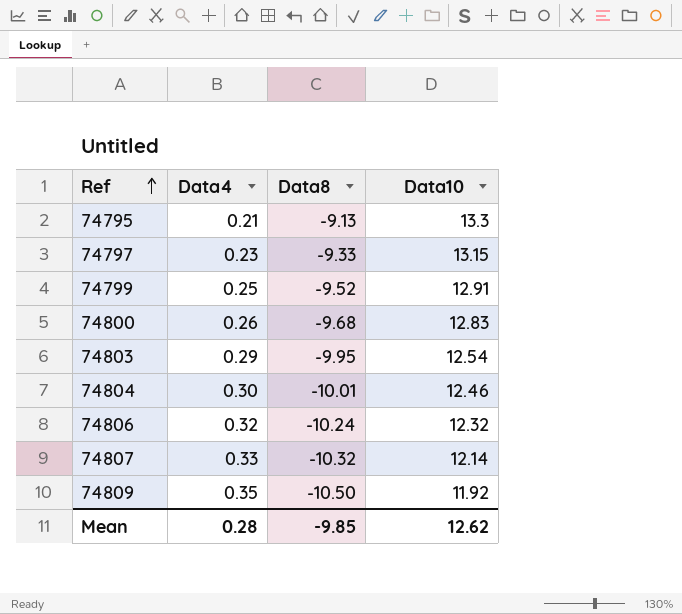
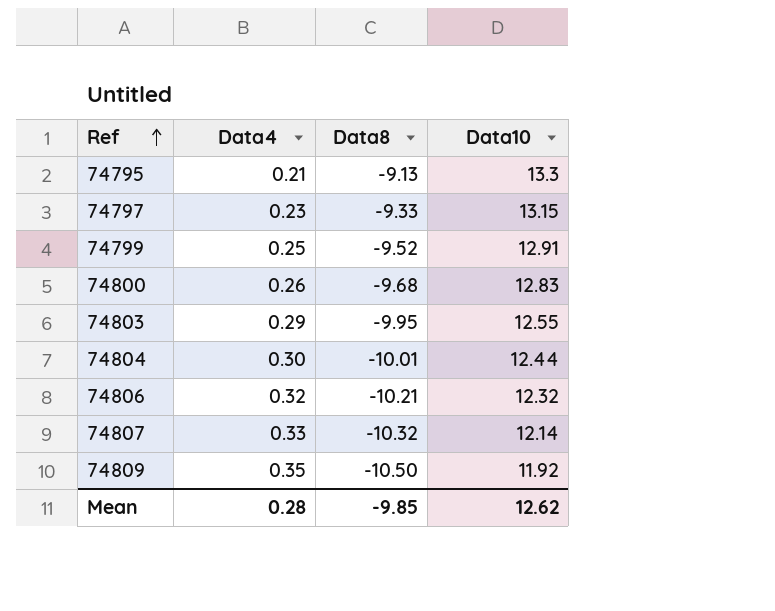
74803 | Data10: 12.54 -> 12.55
74804 | Data10: 12.46 -> 12.44
74806 | Data8: -10.24 -> -10.21

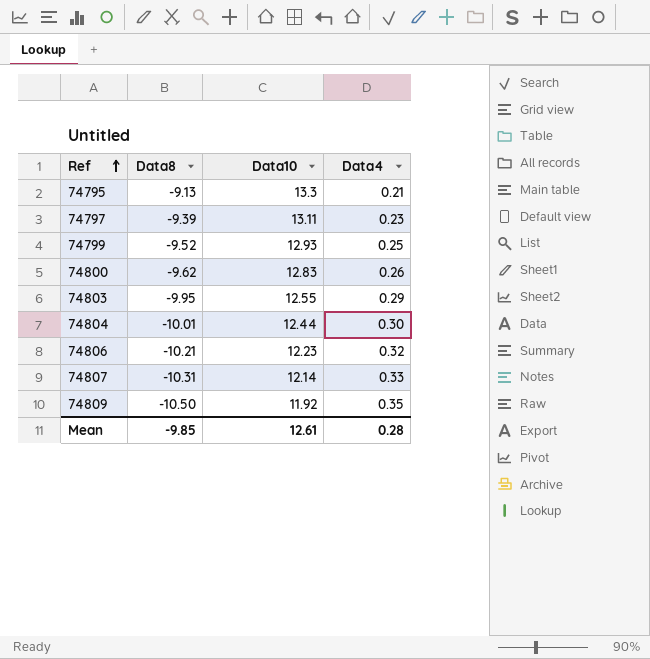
column Data4 | position: 2 -> 4
74797 | Data8: -9.33 -> -9.39
74797 | Data10: 13.15 -> 13.11
74799 | Data10: 12.91 -> 12.93
74800 | Data8: -9.68 -> -9.62
74806 | Data10: 12.32 -> 12.23
74807 | Data8: -10.32 -> -10.31
Mean | Data10: 12.62 -> 12.61

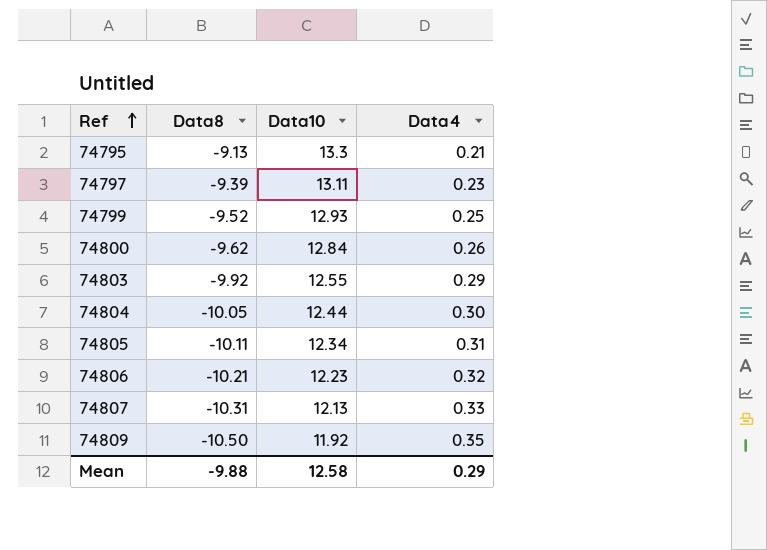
74800 | Data10: 12.83 -> 12.84
74803 | Data8: -9.95 -> -9.92
74804 | Data8: -10.01 -> -10.05
row 74805: none -> -10.11 | 12.34 | 0.31
74807 | Data10: 12.14 -> 12.13
Mean | Data8: -9.85 -> -9.88
Mean | Data10: 12.61 -> 12.58
Mean | Data4: 0.28 -> 0.29

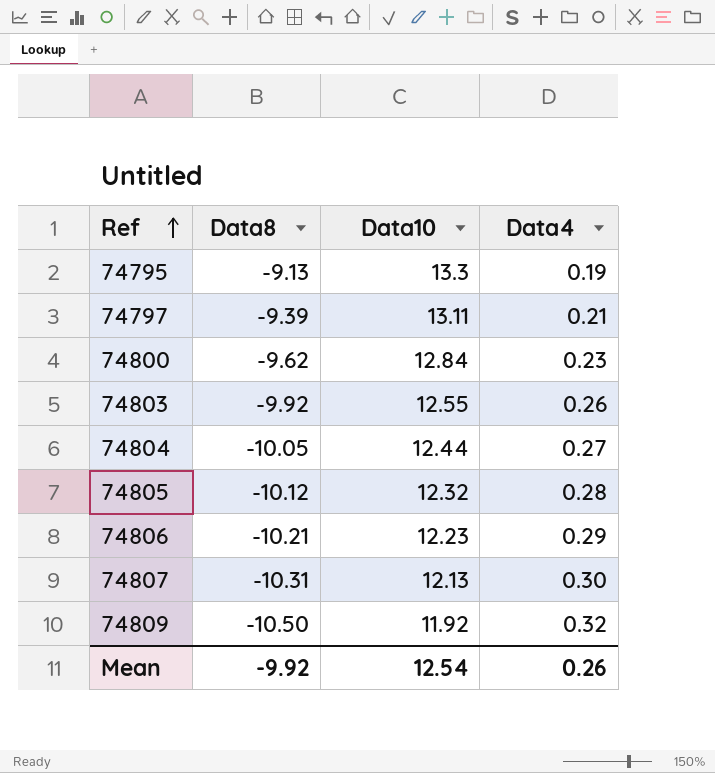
row 74799: -9.52 | 12.93 | 0.25 -> none
74795 | Data4: 0.21 -> 0.19
74797 | Data4: 0.23 -> 0.21
74800 | Data4: 0.26 -> 0.23
74803 | Data4: 0.29 -> 0.26
74804 | Data4: 0.30 -> 0.27
74805 | Data8: -10.11 -> -10.12
74805 | Data10: 12.34 -> 12.32
74805 | Data4: 0.31 -> 0.28
74806 | Data4: 0.32 -> 0.29
74807 | Data4: 0.33 -> 0.30
74809 | Data4: 0.35 -> 0.32
Mean | Data8: -9.88 -> -9.92
Mean | Data10: 12.58 -> 12.54
Mean | Data4: 0.29 -> 0.26

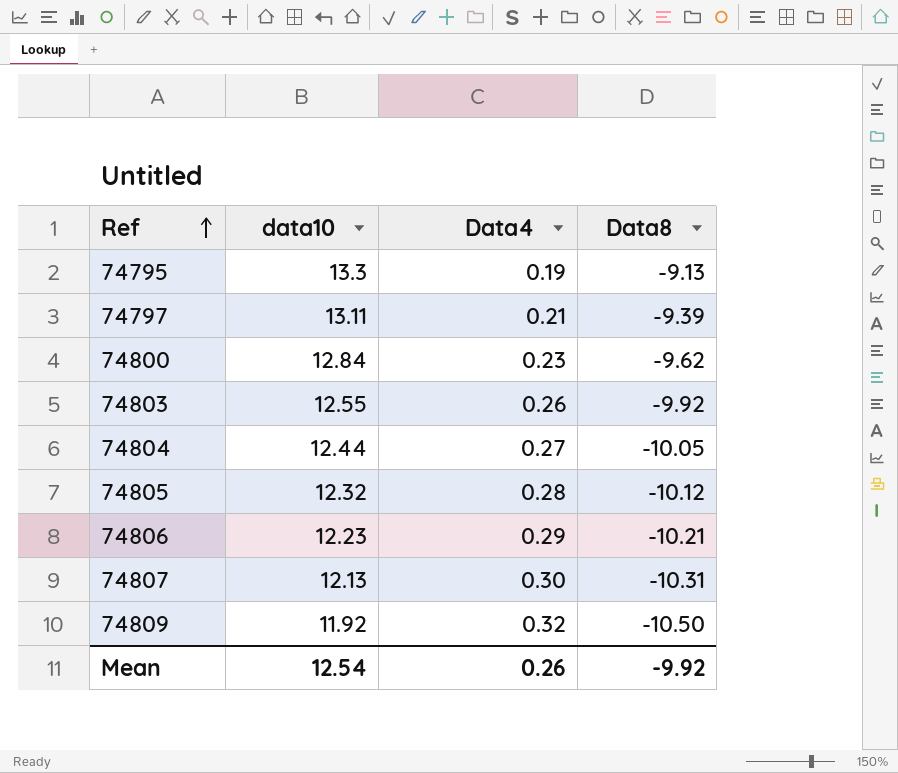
column name: Data10 -> data10
column Data8 | position: 2 -> 4

